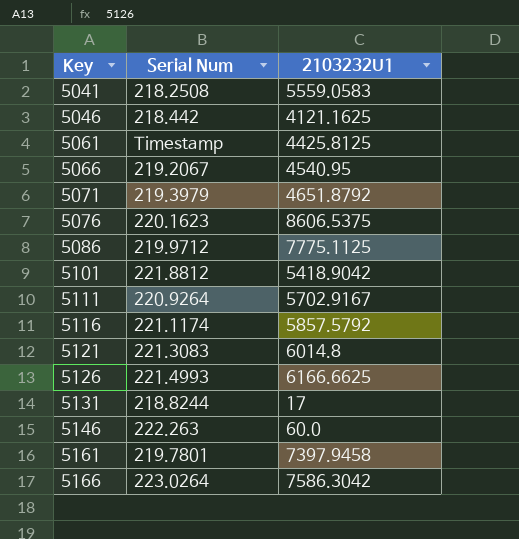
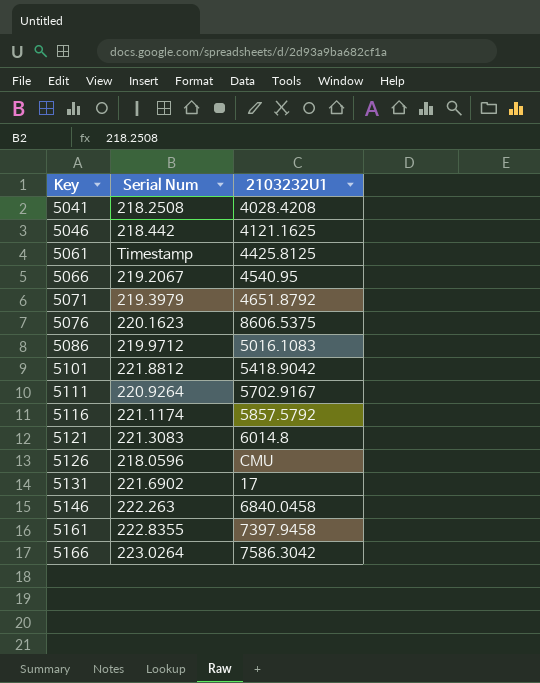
5041 | 2103232U1: 5559.0583 -> 4028.4208
5086 | 2103232U1: 7775.1125 -> 5016.1083
5126 | Serial Num: 221.4993 -> 218.0596
5126 | 2103232U1: 6166.6625 -> CMU
5131 | Serial Num: 218.8244 -> 221.6902
5146 | 2103232U1: 60.0 -> 6840.0458
5161 | Serial Num: 219.7801 -> 222.8355

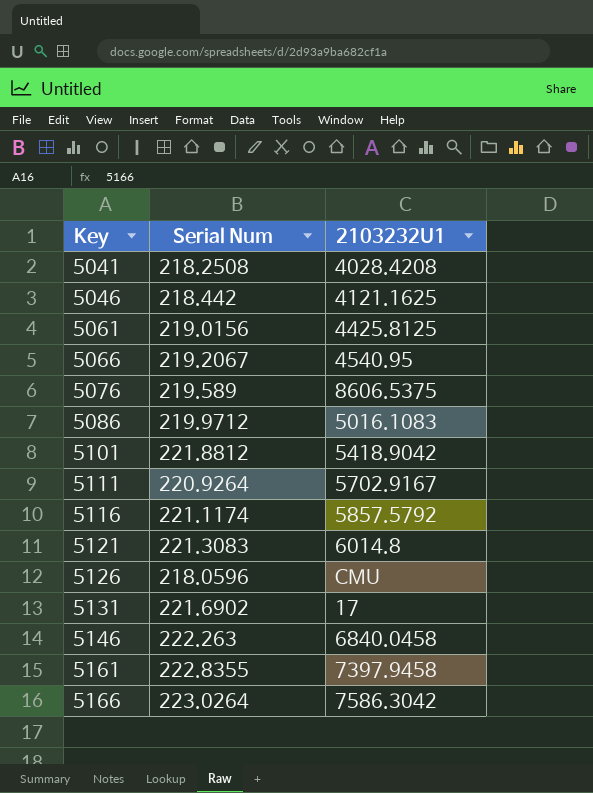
row 5071: 219.3979 | 4651.8792 -> none
5061 | Serial Num: Timestamp -> 219.0156
5076 | Serial Num: 220.1623 -> 219.589

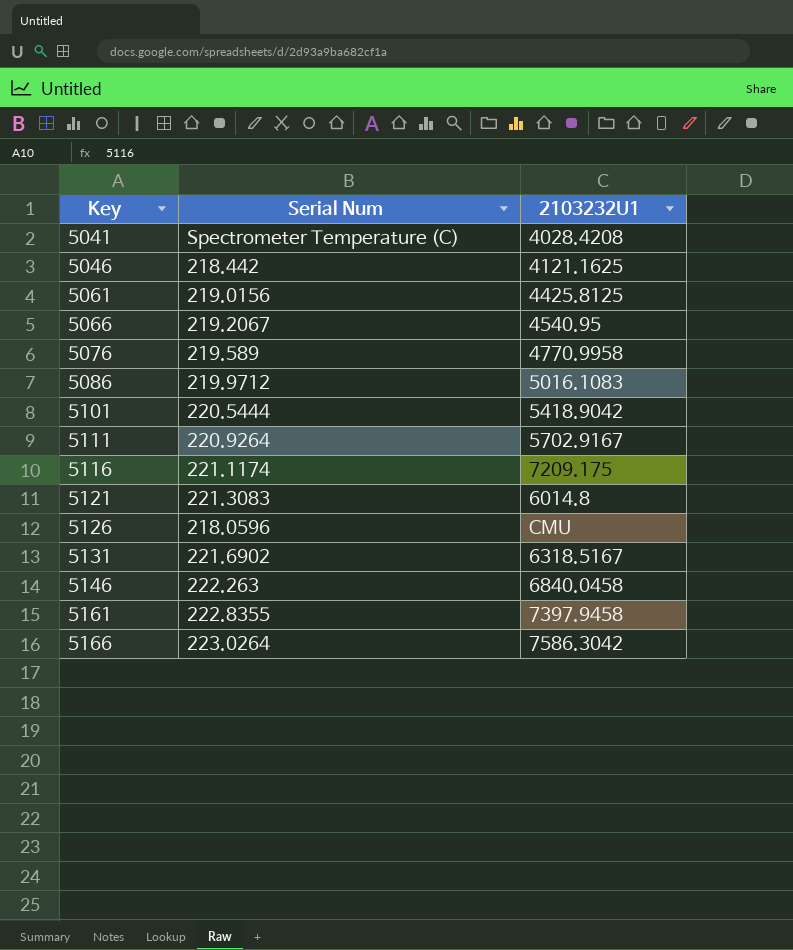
5041 | Serial Num: 218.2508 -> Spectrometer Temperature (C)
5076 | 2103232U1: 8606.5375 -> 4770.9958
5101 | Serial Num: 221.8812 -> 220.5444
5116 | 2103232U1: 5857.5792 -> 7209.175
5131 | 2103232U1: 17 -> 6318.5167

